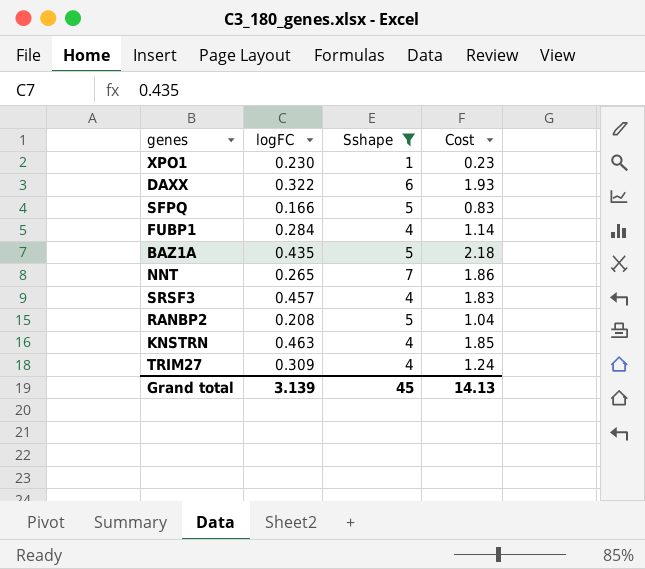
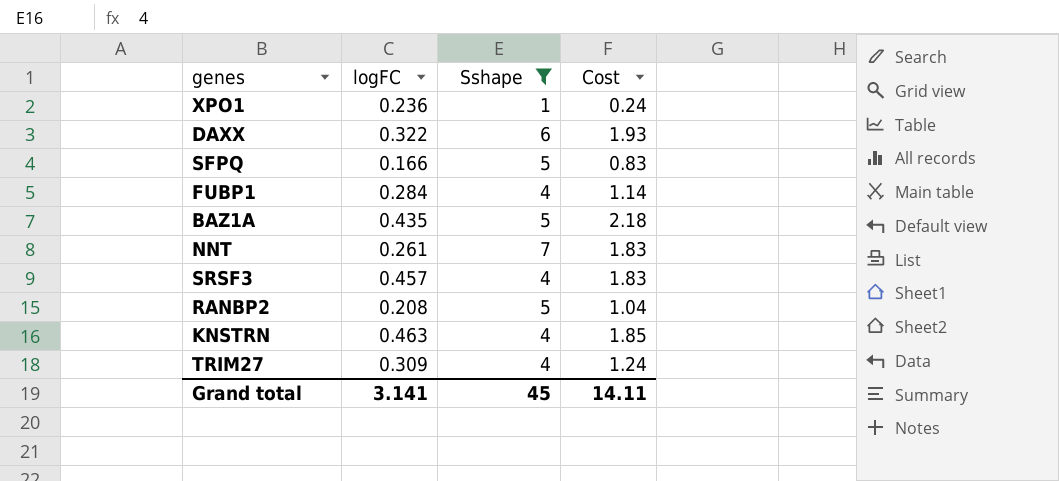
XPO1 | logFC: 0.230 -> 0.236
XPO1 | Cost: 0.23 -> 0.24
NNT | logFC: 0.265 -> 0.261
NNT | Cost: 1.86 -> 1.83
Grand total | logFC: 3.139 -> 3.141
Grand total | Cost: 14.13 -> 14.11

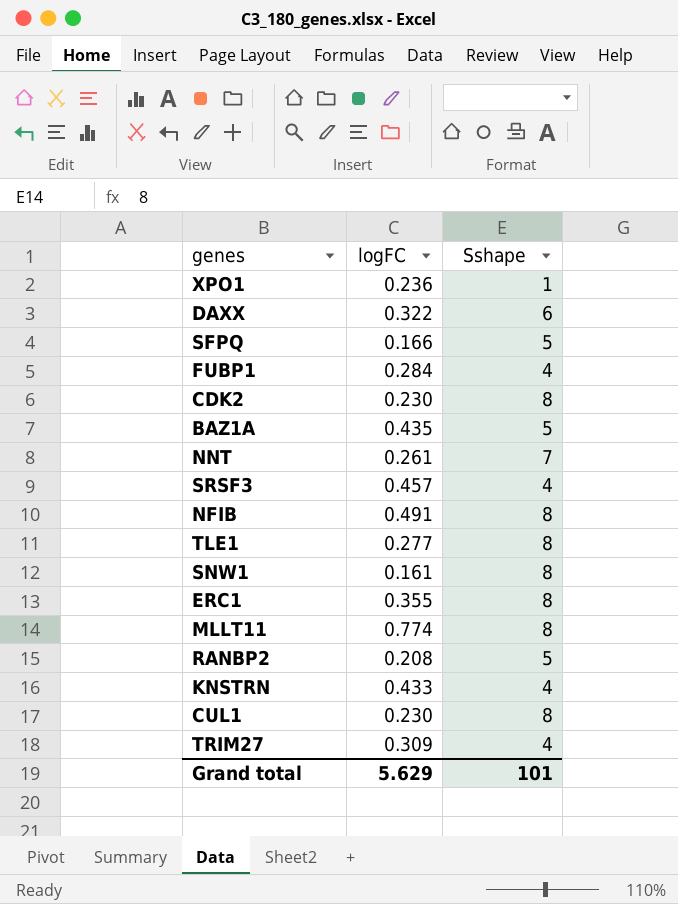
filter: Sshape != 8 -> none
column Cost | formula: [logFC] * [Sshape] -> none
KNSTRN | logFC: 0.463 -> 0.433
Grand total | logFC: 3.141 -> 5.629
Grand total | Sshape: 45 -> 101

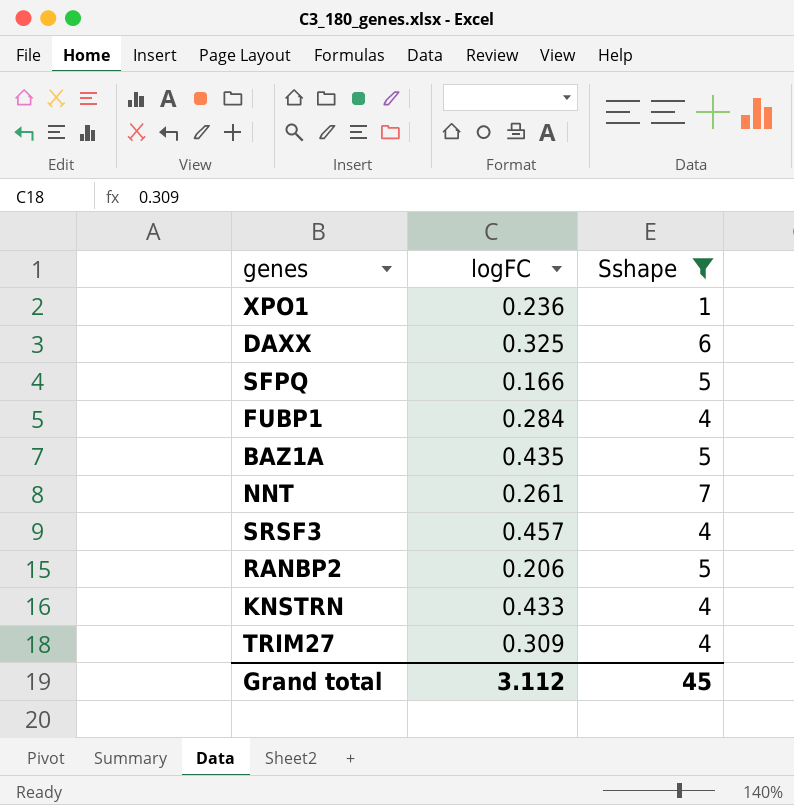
filter: none -> Sshape != 8
DAXX | logFC: 0.322 -> 0.325
RANBP2 | logFC: 0.208 -> 0.206
Grand total | logFC: 5.629 -> 3.112
Grand total | Sshape: 101 -> 45

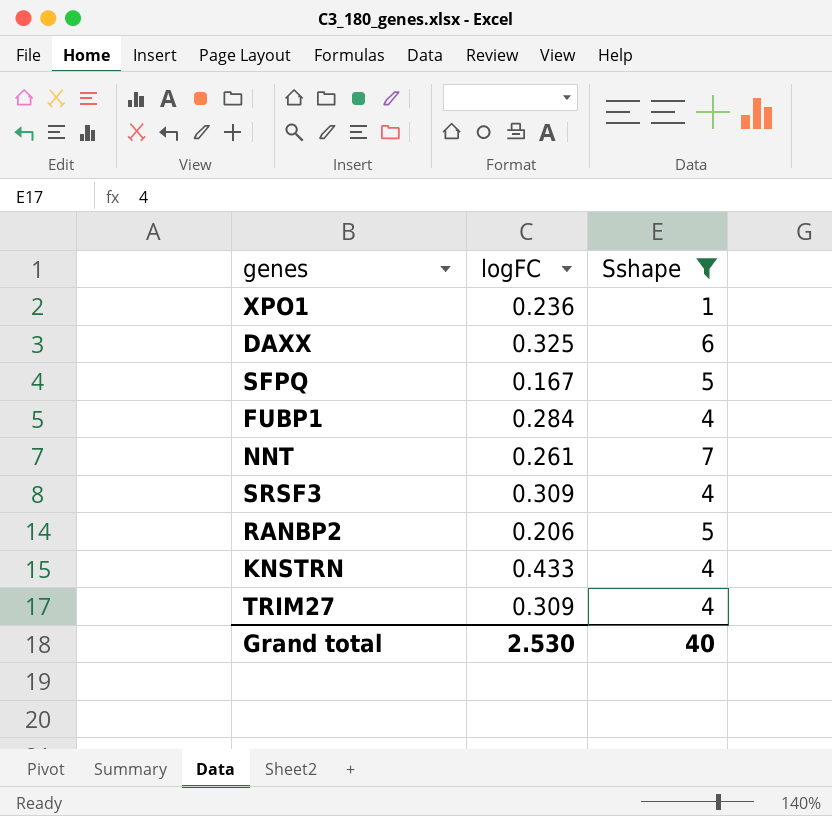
row BAZ1A: 0.435 | 5 -> none
SFPQ | logFC: 0.166 -> 0.167
SRSF3 | logFC: 0.457 -> 0.309
Grand total | logFC: 3.112 -> 2.530
Grand total | Sshape: 45 -> 40

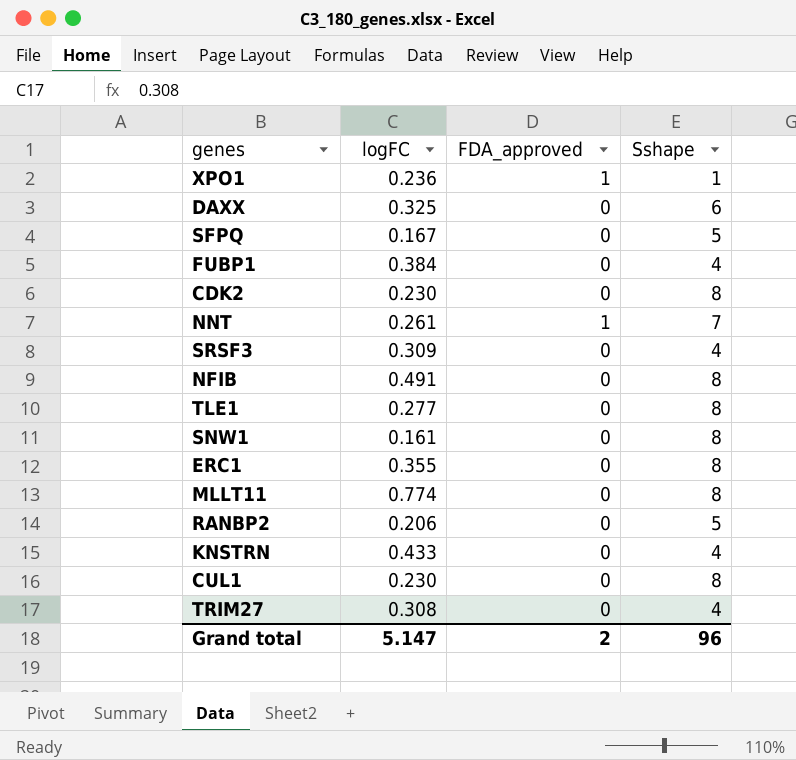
filter: Sshape != 8 -> none
column FDA_approved | position: none -> 3
FUBP1 | logFC: 0.284 -> 0.384
TRIM27 | logFC: 0.309 -> 0.308
Grand total | logFC: 2.530 -> 5.147
Grand total | Sshape: 40 -> 96

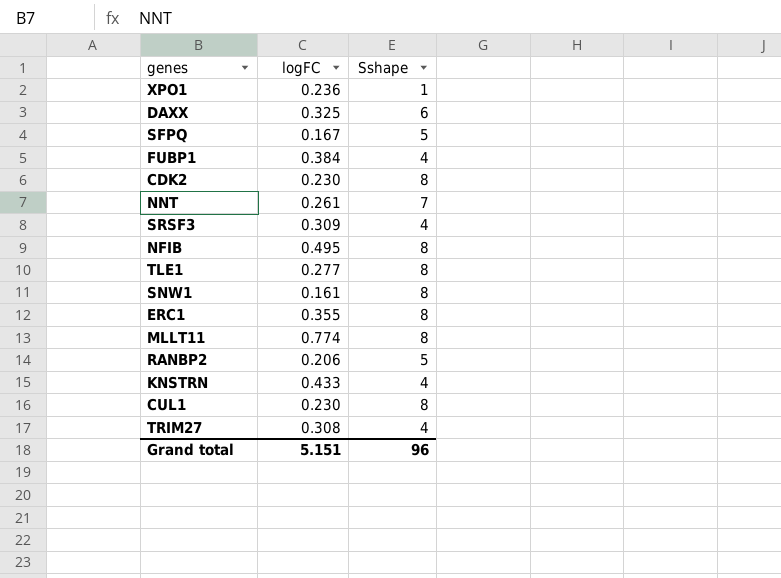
column FDA_approved | position: 3 -> none
NFIB | logFC: 0.491 -> 0.495
Grand total | logFC: 5.147 -> 5.151

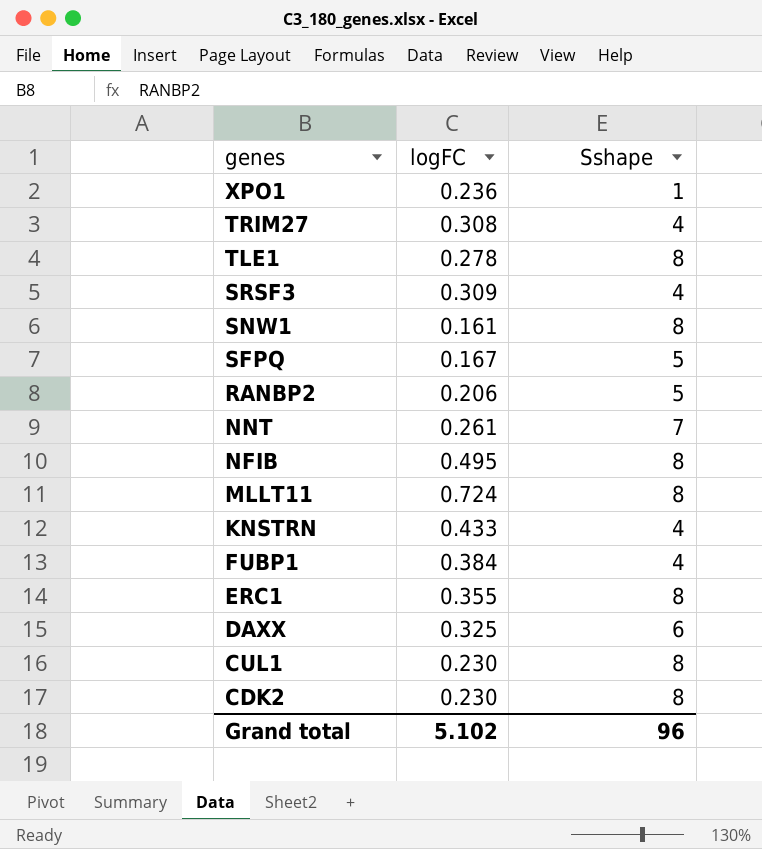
row order: none -> genes descending
TLE1 | logFC: 0.277 -> 0.278
MLLT11 | logFC: 0.774 -> 0.724
Grand total | logFC: 5.151 -> 5.102

